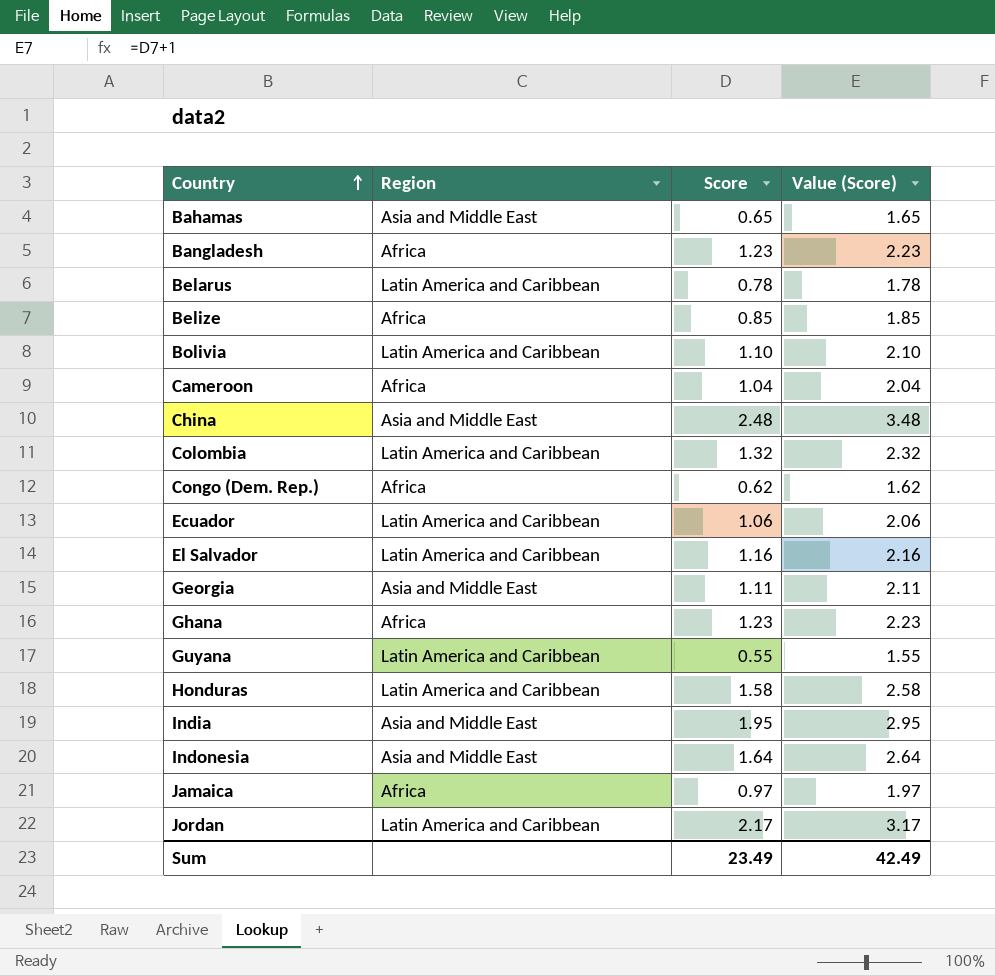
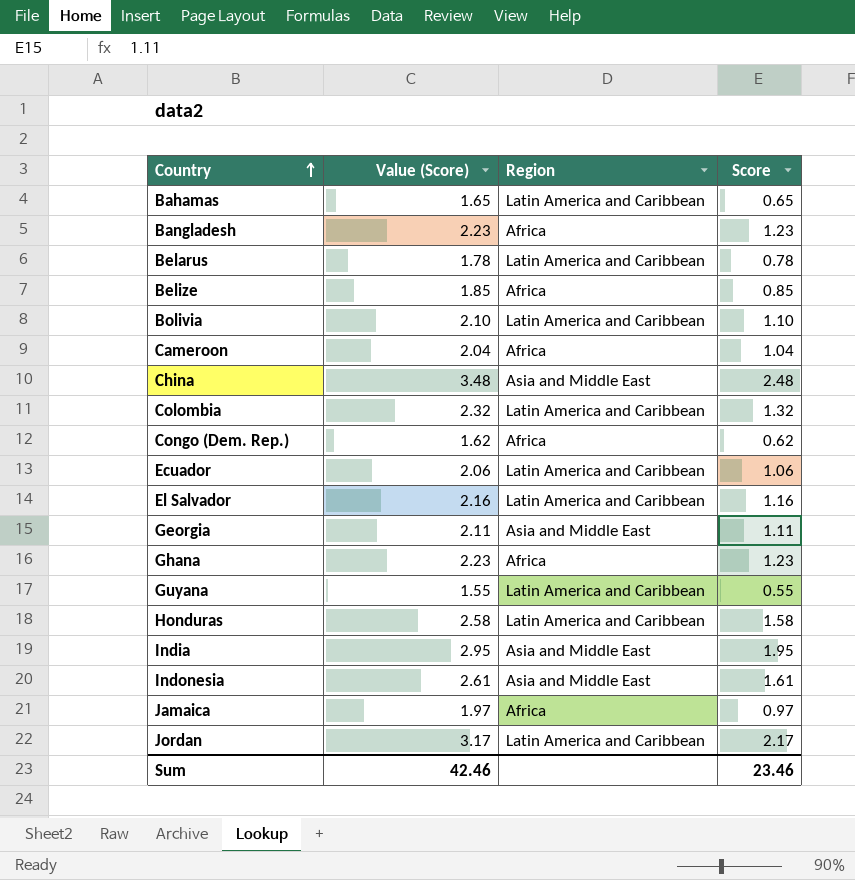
column Value (Score) | position: 4 -> 2
Bahamas | Region: Asia and Middle East -> Latin America and Caribbean
Indonesia | Value (Score): 2.64 -> 2.61
Indonesia | Score: 1.64 -> 1.61
Sum | Value (Score): 42.49 -> 42.46
Sum | Score: 23.49 -> 23.46

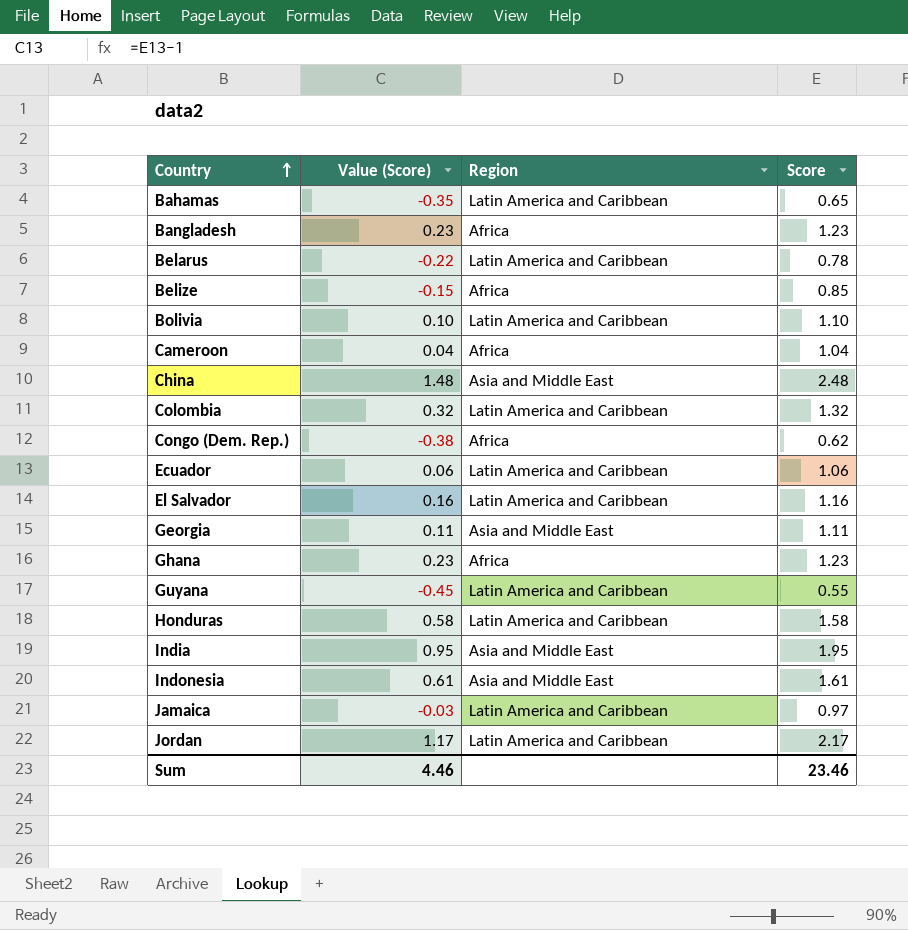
column Value (Score) | formula: [Score] + 1 -> [Score] - 1
Jamaica | Region: Africa -> Latin America and Caribbean
Sum | Value (Score): 42.46 -> 4.46

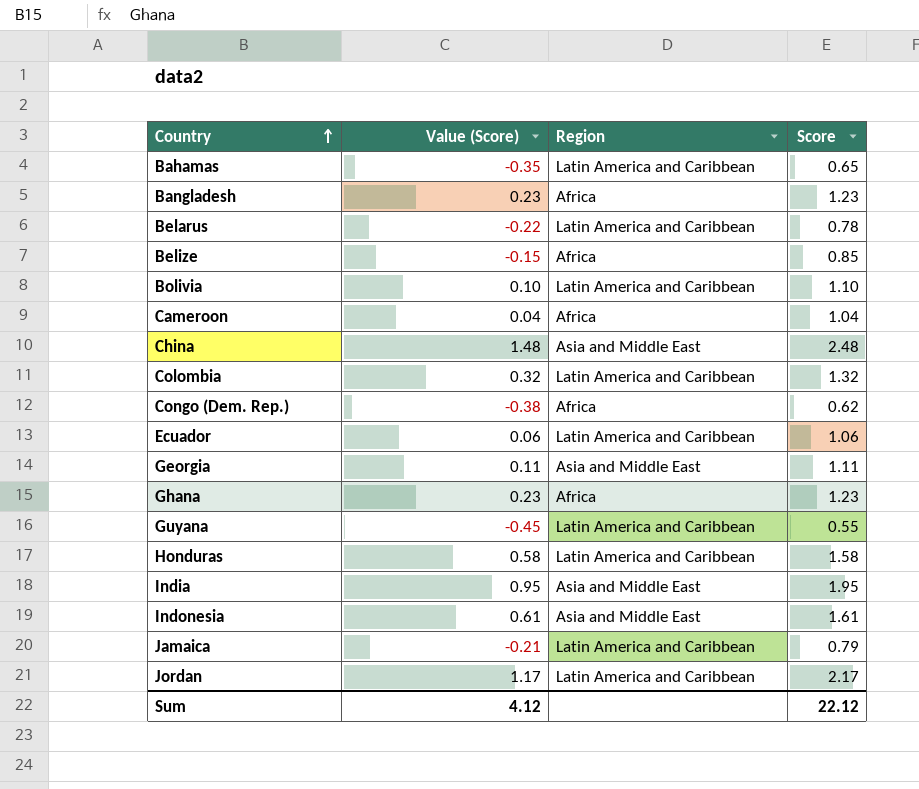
row El Salvador: 0.16 | Latin America and Caribbean | 1.16 -> none
Jamaica | Value (Score): -0.03 -> -0.21
Jamaica | Score: 0.97 -> 0.79
Sum | Value (Score): 4.46 -> 4.12
Sum | Score: 23.46 -> 22.12

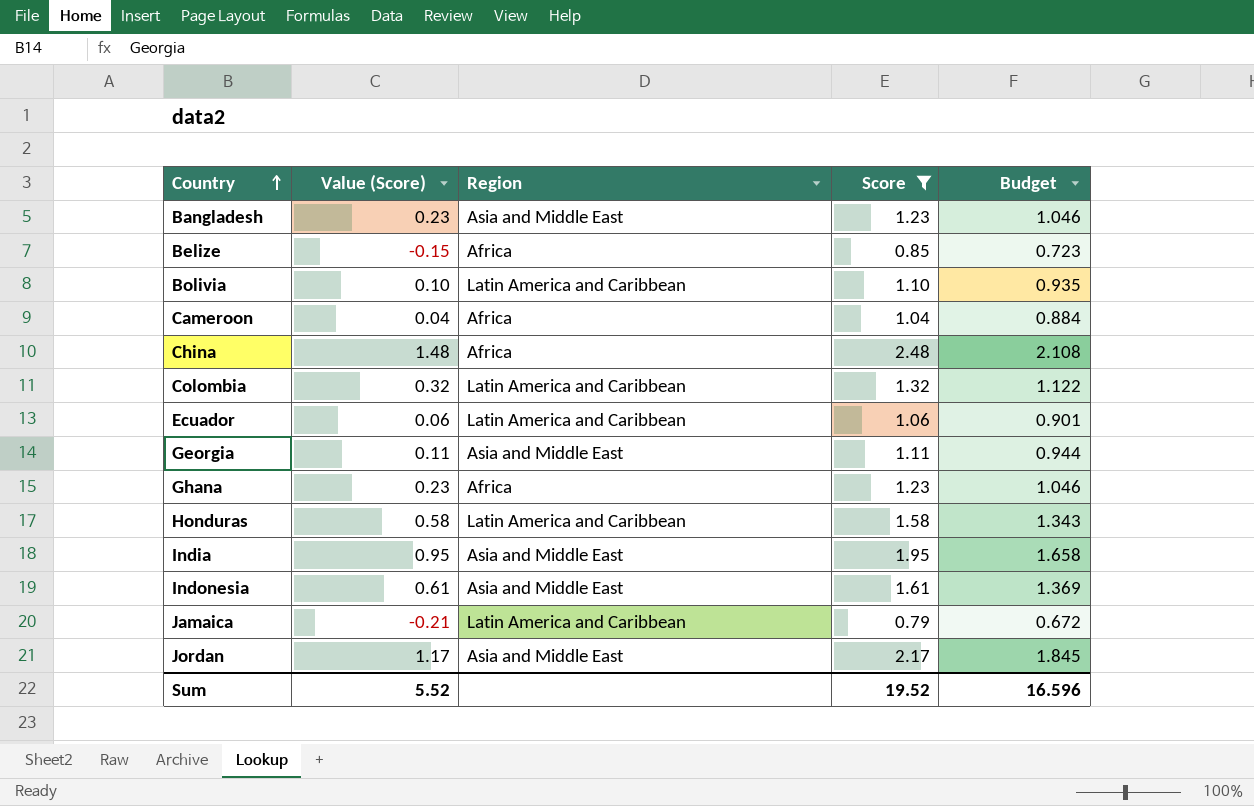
filter: none -> Score >= 0.79
column Budget | formula: none -> [Score] * 0.85
Bangladesh | Region: Africa -> Asia and Middle East
China | Region: Asia and Middle East -> Africa
Jordan | Region: Latin America and Caribbean -> Asia and Middle East
Sum | Value (Score): 4.12 -> 5.52
Sum | Score: 22.12 -> 19.52

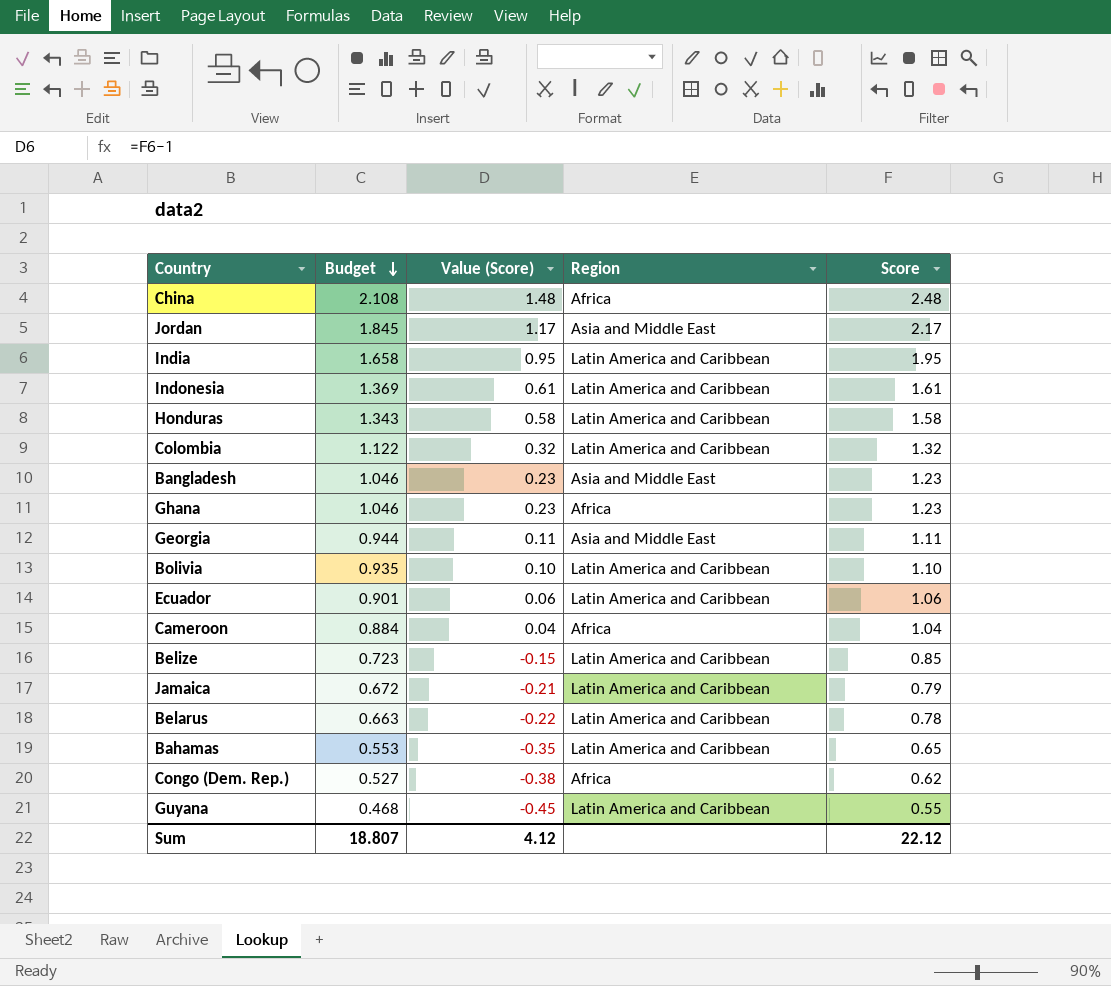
filter: Score >= 0.79 -> none
row order: Country ascending -> Budget descending
column Budget | position: 5 -> 2
India | Region: Asia and Middle East -> Latin America and Caribbean
Indonesia | Region: Asia and Middle East -> Latin America and Caribbean
Belize | Region: Africa -> Latin America and Caribbean
Sum | Budget: 16.596 -> 18.807
Sum | Value (Score): 5.52 -> 4.12
Sum | Score: 19.52 -> 22.12

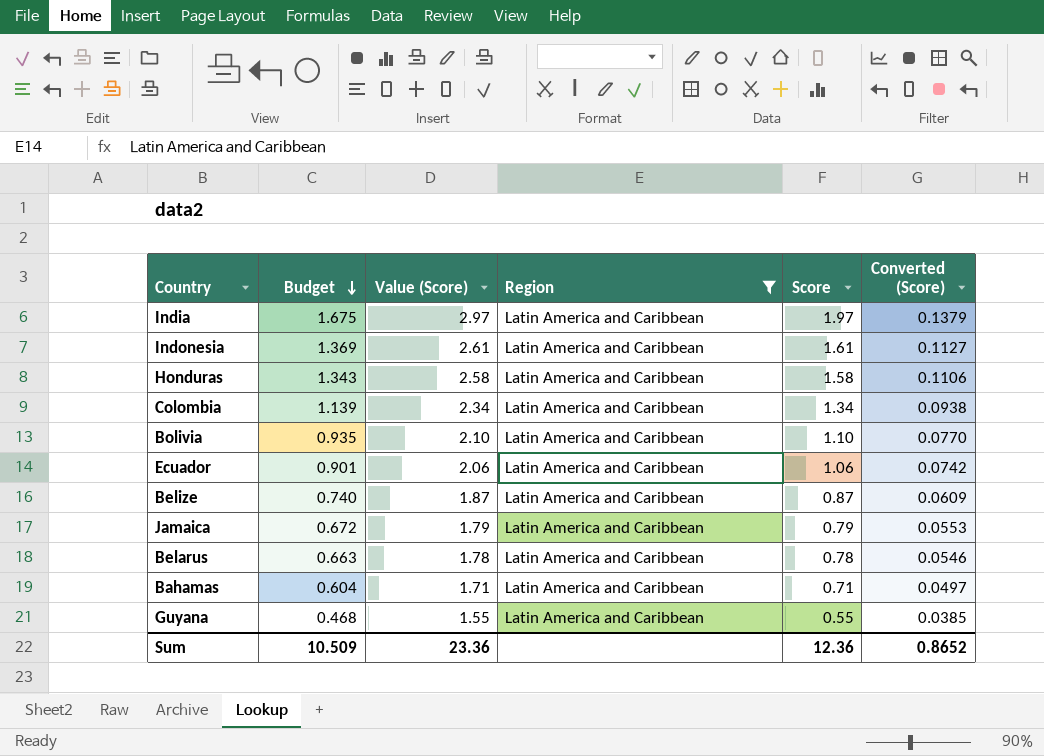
filter: none -> Region = Latin America and Caribbean
column Value (Score) | formula: [Score] - 1 -> [Score] + 1
column Converted (Score) | formula: none -> [Score] * 0.07
India | Budget: 1.658 -> 1.675
India | Score: 1.95 -> 1.97
Colombia | Budget: 1.122 -> 1.139
Colombia | Score: 1.32 -> 1.34
Belize | Budget: 0.723 -> 0.740
Belize | Score: 0.85 -> 0.87
Bahamas | Budget: 0.553 -> 0.604
Bahamas | Score: 0.65 -> 0.71
Sum | Budget: 18.807 -> 10.509
Sum | Value (Score): 4.12 -> 23.36
Sum | Score: 22.12 -> 12.36

